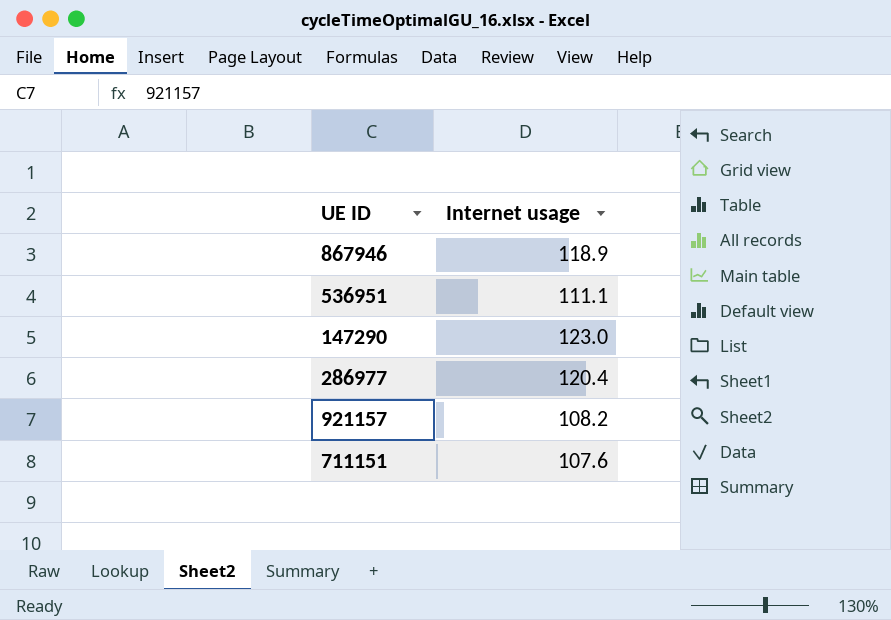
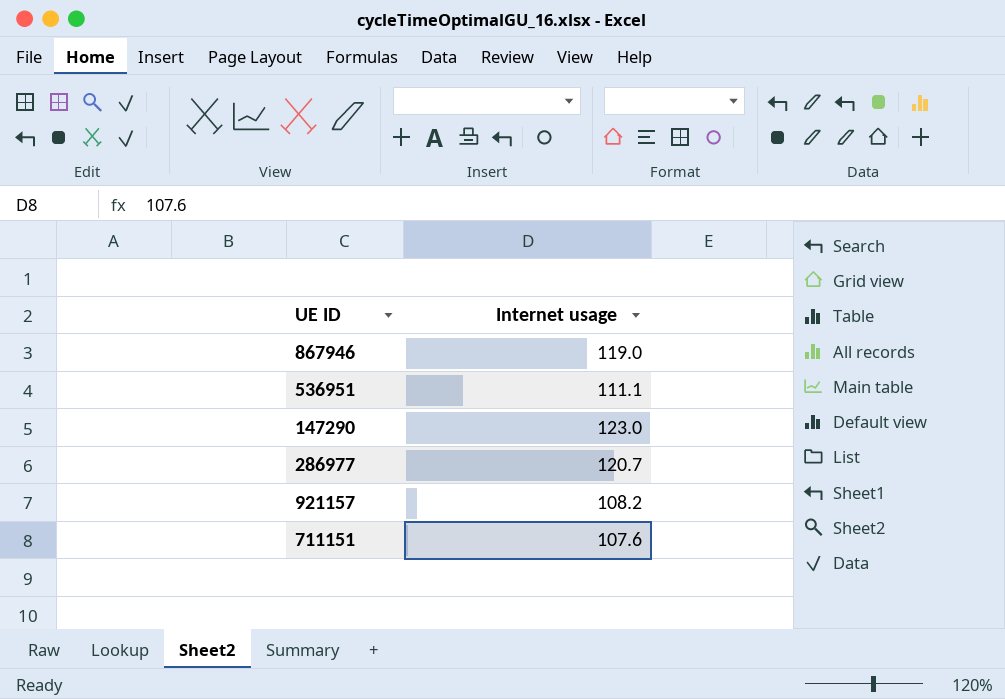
867946 | Internet usage: 118.9 -> 119.0
286977 | Internet usage: 120.4 -> 120.7

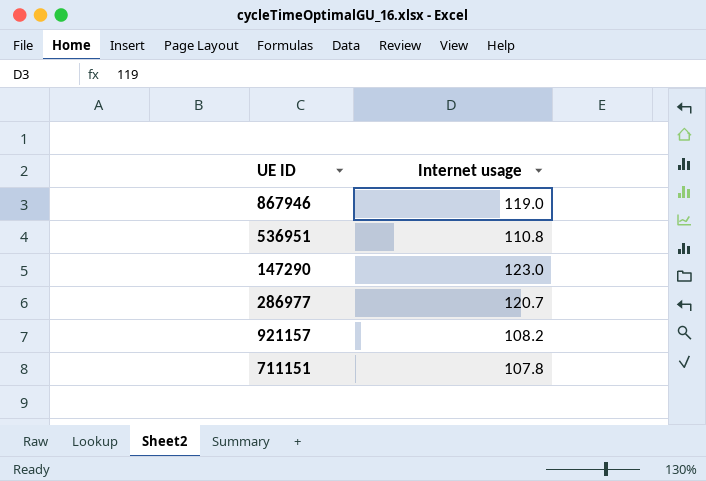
536951 | Internet usage: 111.1 -> 110.8
711151 | Internet usage: 107.6 -> 107.8

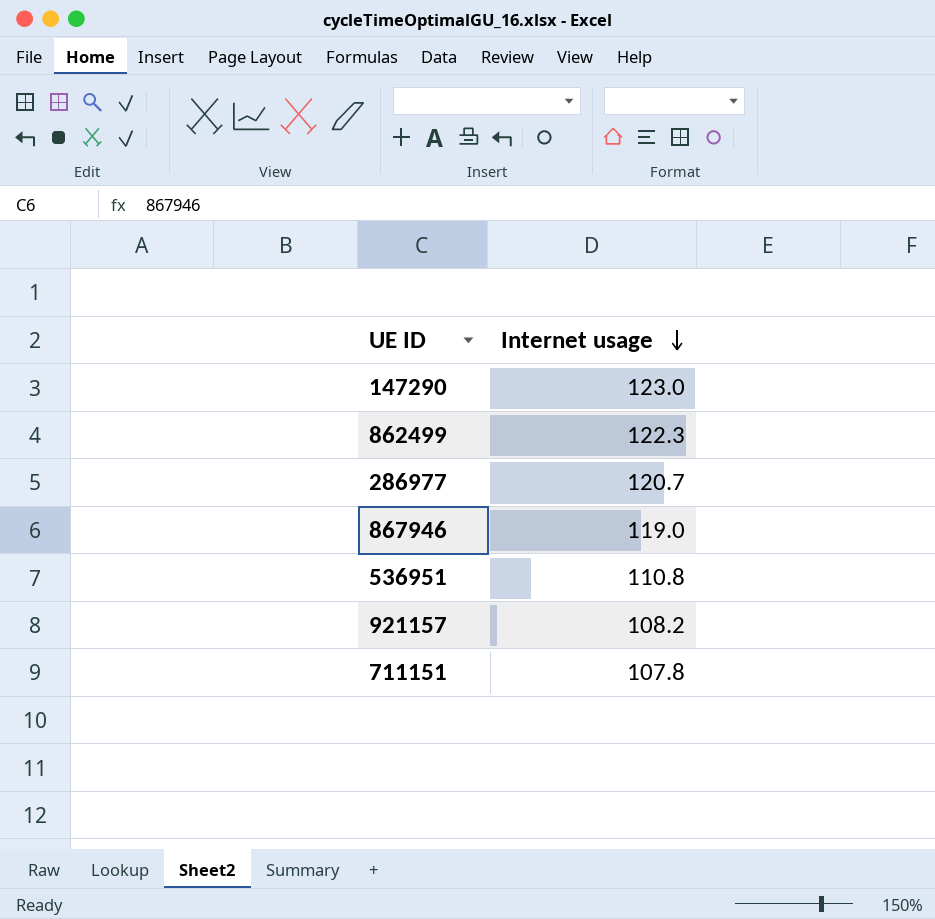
row order: none -> Internet usage descending
row 862499: none -> 122.3

